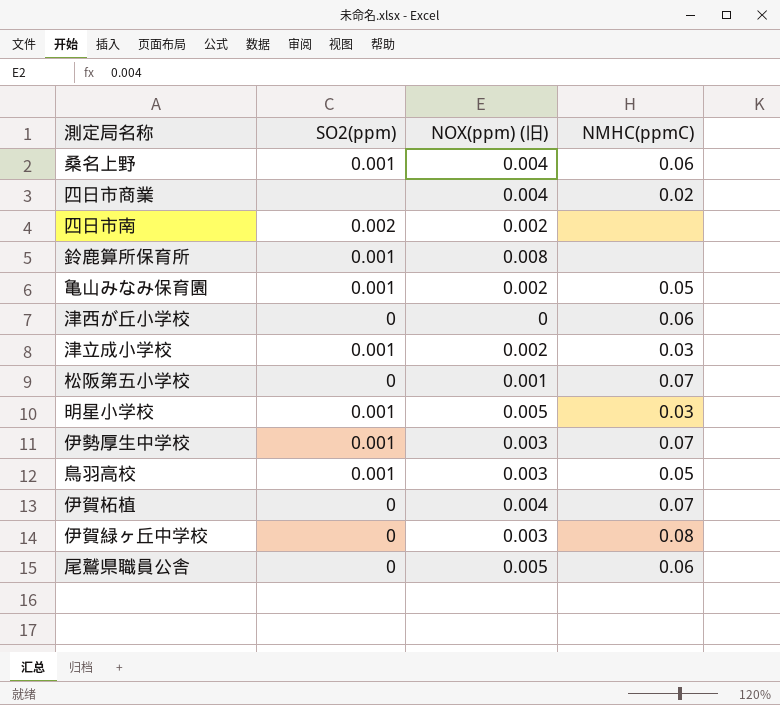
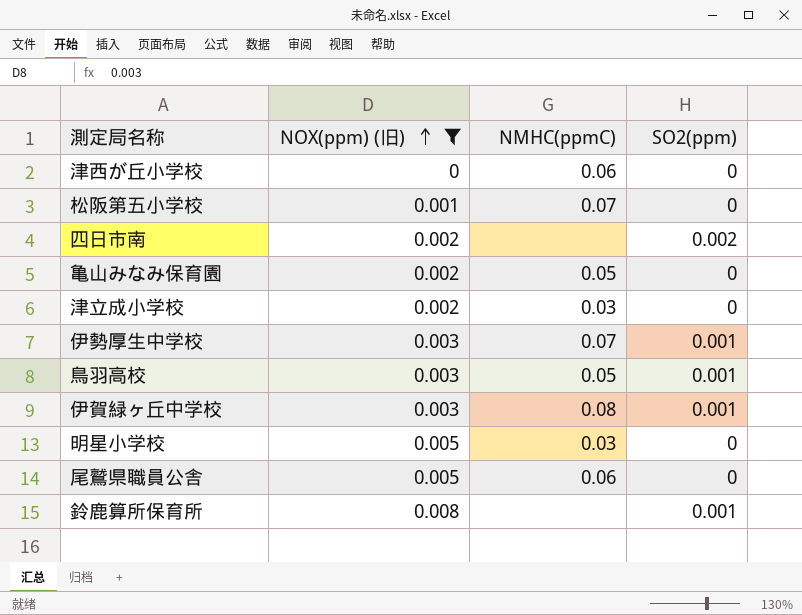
filter: none -> NOX(ppm) (旧) != 0.004
row order: none -> NOX(ppm) (旧) ascending
column SO2(ppm) | position: 2 -> 4
亀山みなみ保育園 | SO2(ppm): 0.001 -> 0
津立成小学校 | SO2(ppm): 0.001 -> 0
伊賀緑ヶ丘中学校 | SO2(ppm): 0 -> 0.001
明星小学校 | SO2(ppm): 0.001 -> 0

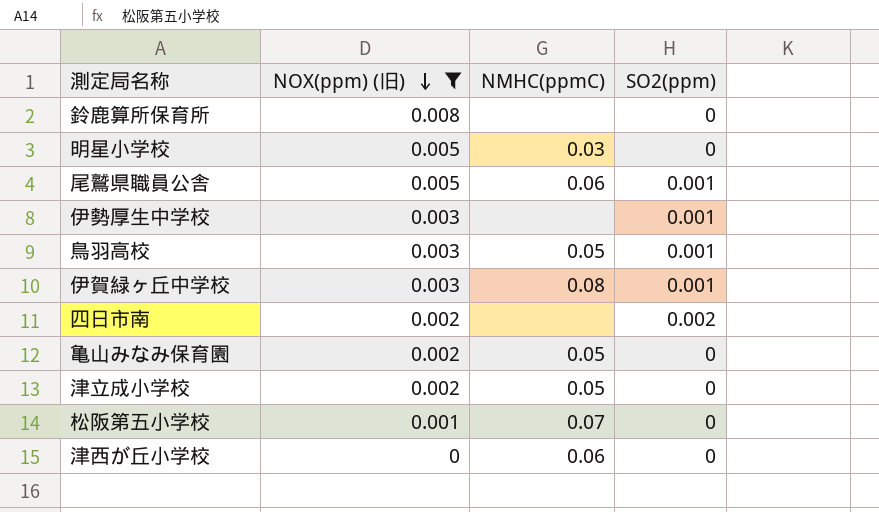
row order: NOX(ppm) (旧) ascending -> NOX(ppm) (旧) descending
鈴鹿算所保育所 | SO2(ppm): 0.001 -> 0
尾鷲県職員公舎 | SO2(ppm): 0 -> 0.001
伊勢厚生中学校 | NMHC(ppmC): 0.07 -> none
津立成小学校 | NMHC(ppmC): 0.03 -> 0.05

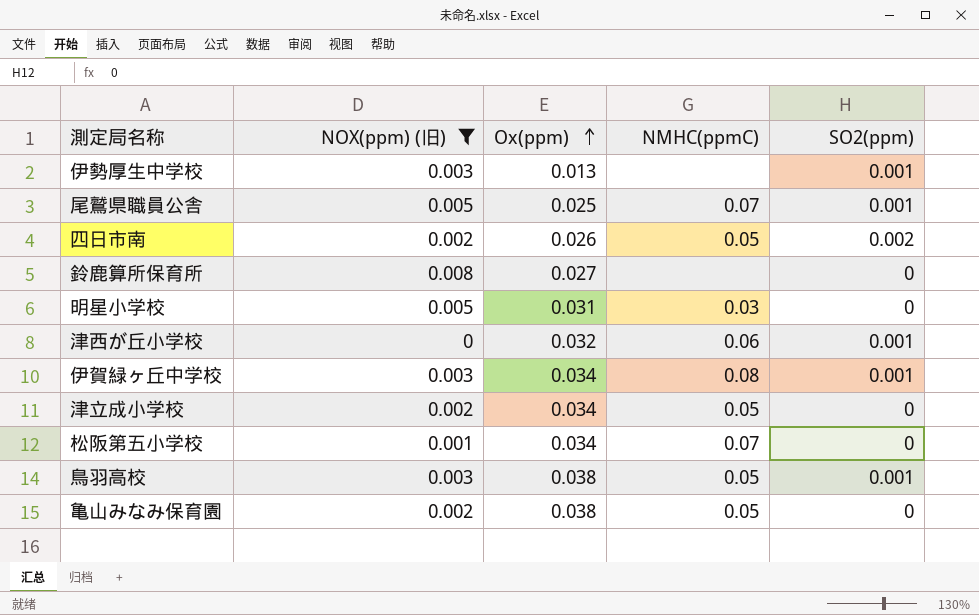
row order: NOX(ppm) (旧) descending -> Ox(ppm) ascending
column Ox(ppm) | position: none -> 3
尾鷲県職員公舎 | NMHC(ppmC): 0.06 -> 0.07
四日市南 | NMHC(ppmC): none -> 0.05
津西が丘小学校 | SO2(ppm): 0 -> 0.001

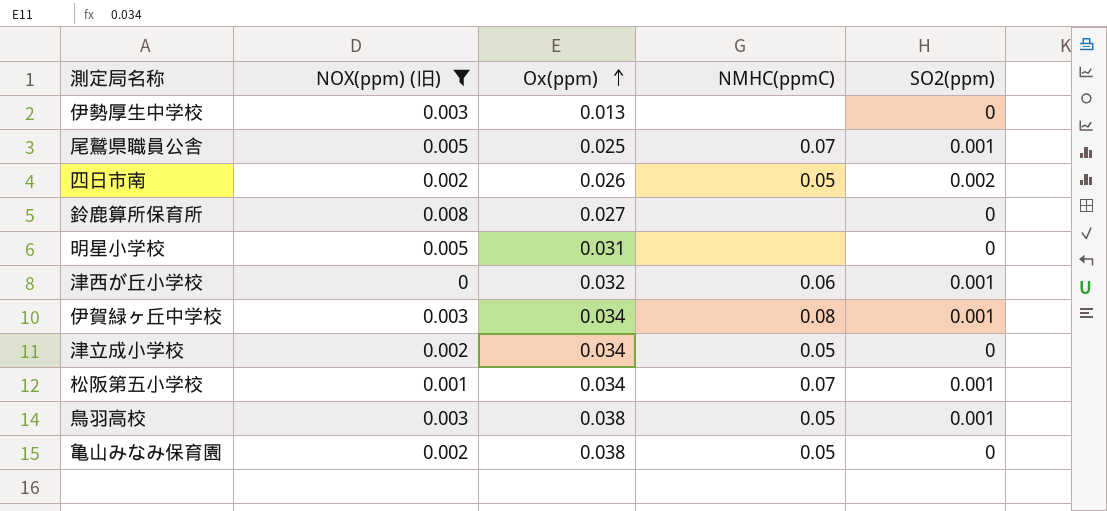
伊勢厚生中学校 | SO2(ppm): 0.001 -> 0
明星小学校 | NMHC(ppmC): 0.03 -> none
松阪第五小学校 | SO2(ppm): 0 -> 0.001

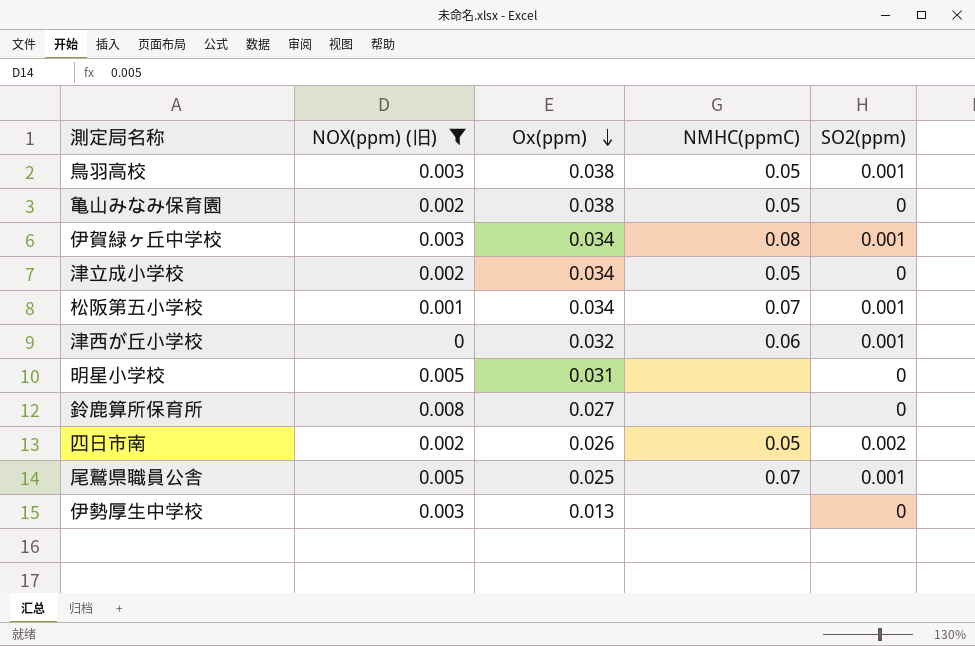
row order: Ox(ppm) ascending -> Ox(ppm) descending

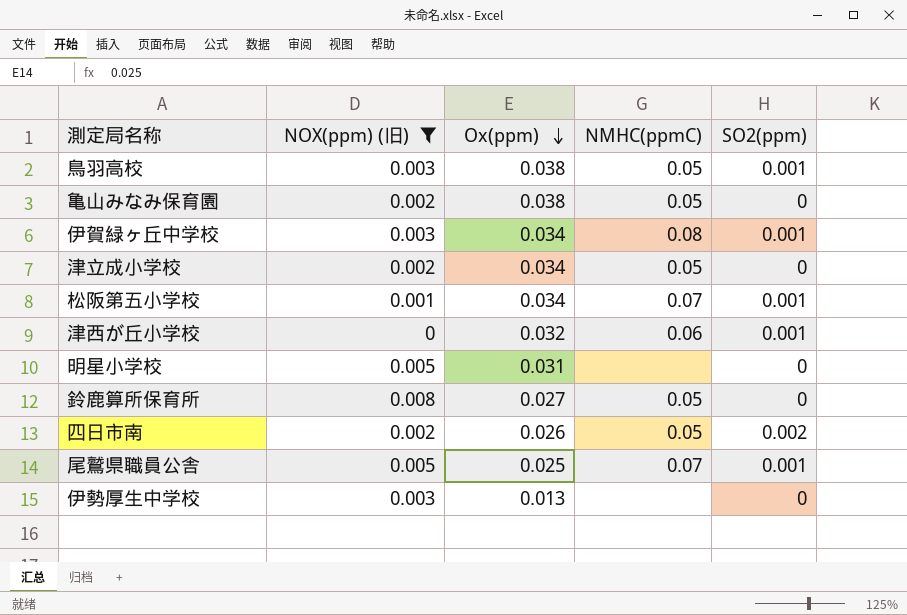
鈴鹿算所保育所 | NMHC(ppmC): none -> 0.05

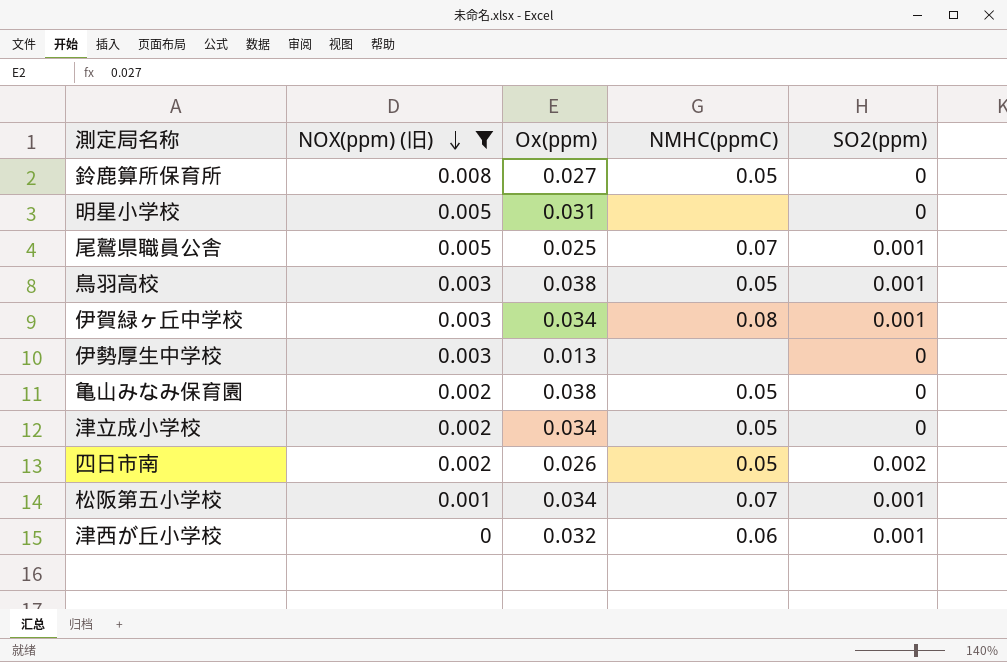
row order: Ox(ppm) descending -> NOX(ppm) (旧) descending

